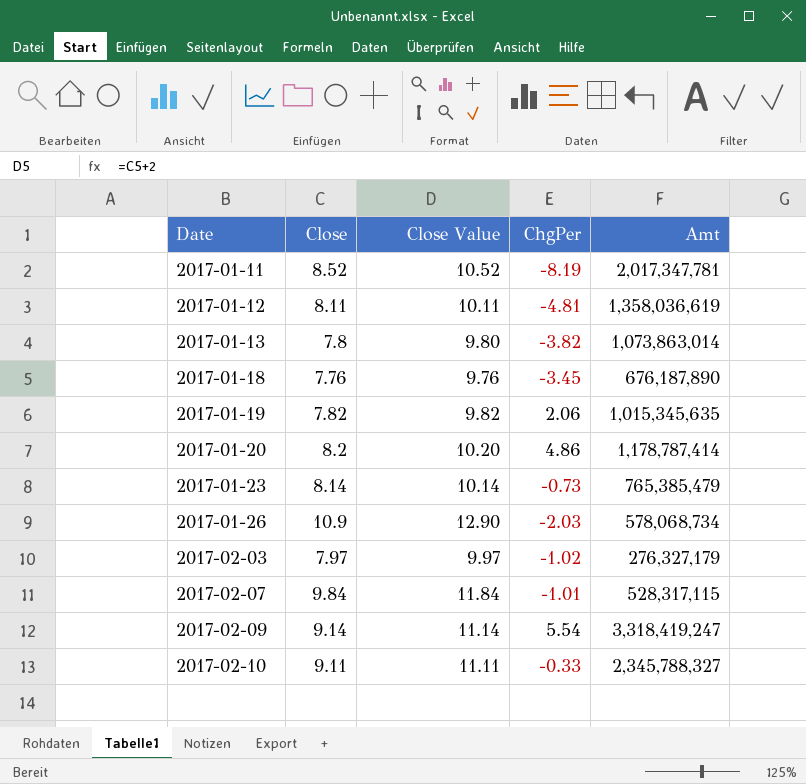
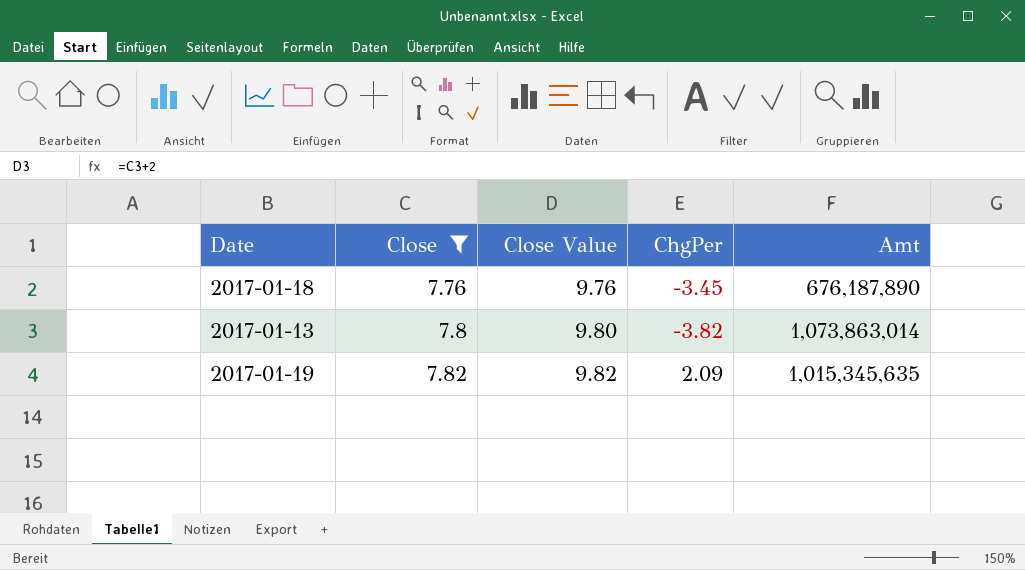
filter: none -> Close <= 7.82
row order: Date ascending -> Close ascending
2017-01-19 | ChgPer: 2.06 -> 2.09

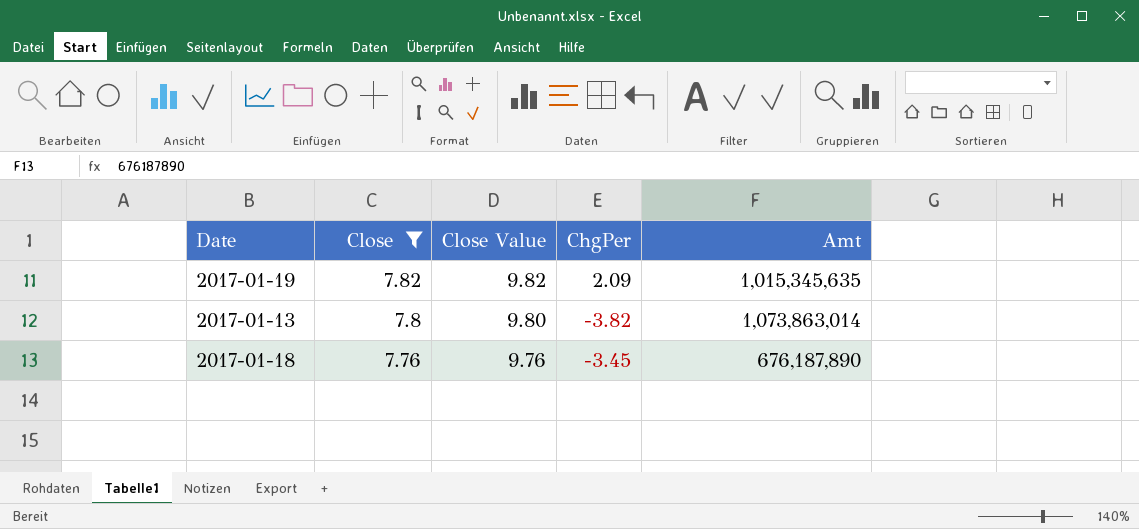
row order: Close ascending -> Close descending

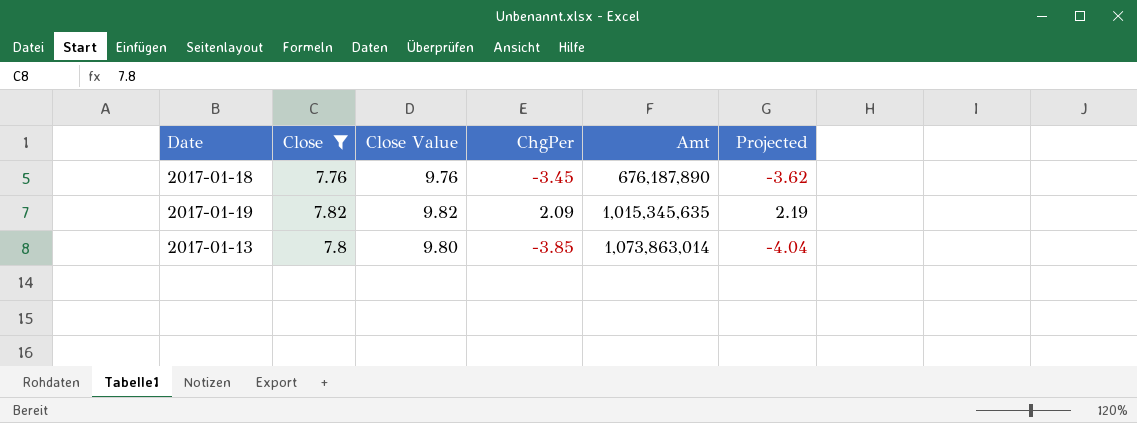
row order: Close descending -> Amt ascending
column Projected | formula: none -> [ChgPer] * 1.05
2017-01-13 | ChgPer: -3.82 -> -3.85

